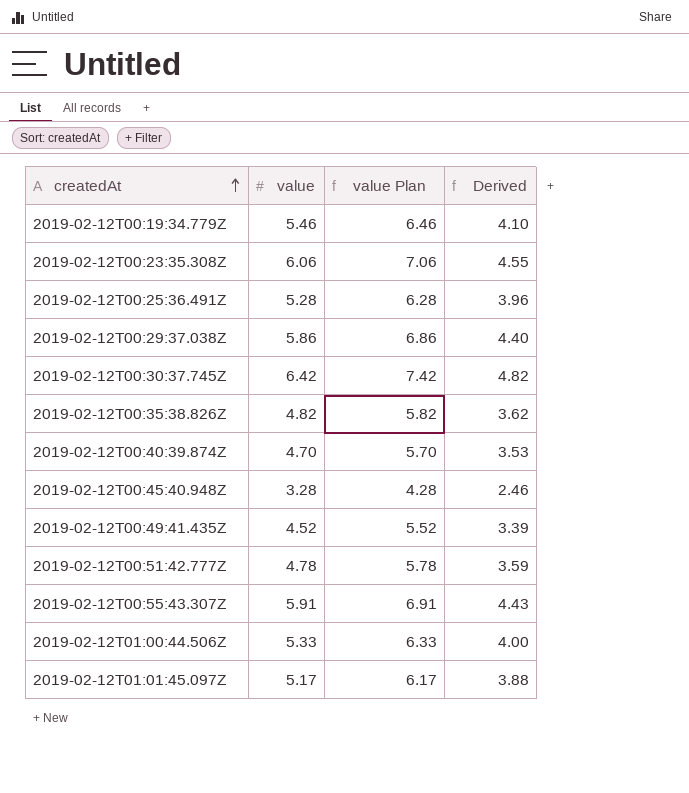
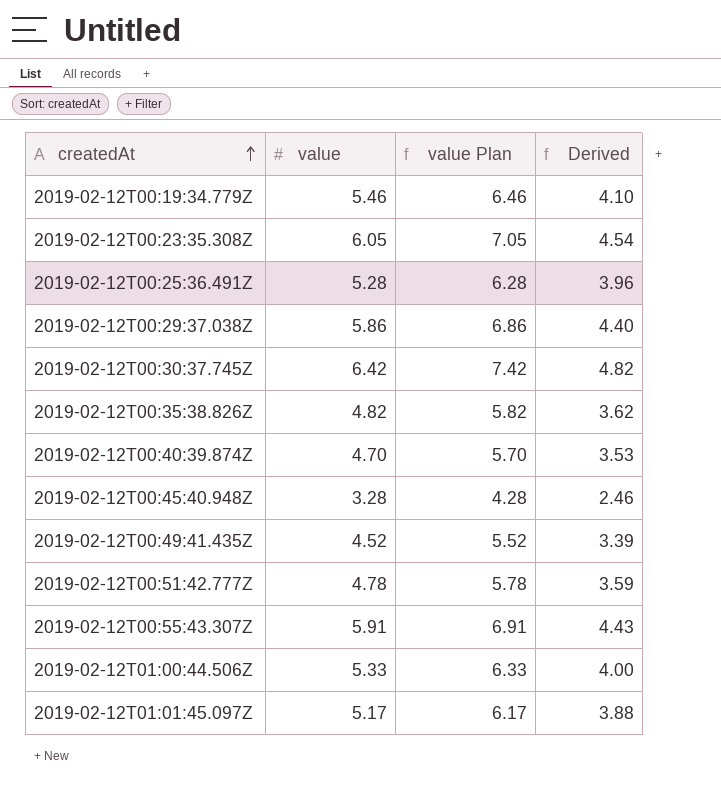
2019-02-12T00:23:35.308Z | value: 6.06 -> 6.05
2019-02-12T00:23:35.308Z | value Plan: 7.06 -> 7.05
2019-02-12T00:23:35.308Z | Derived: 4.55 -> 4.54

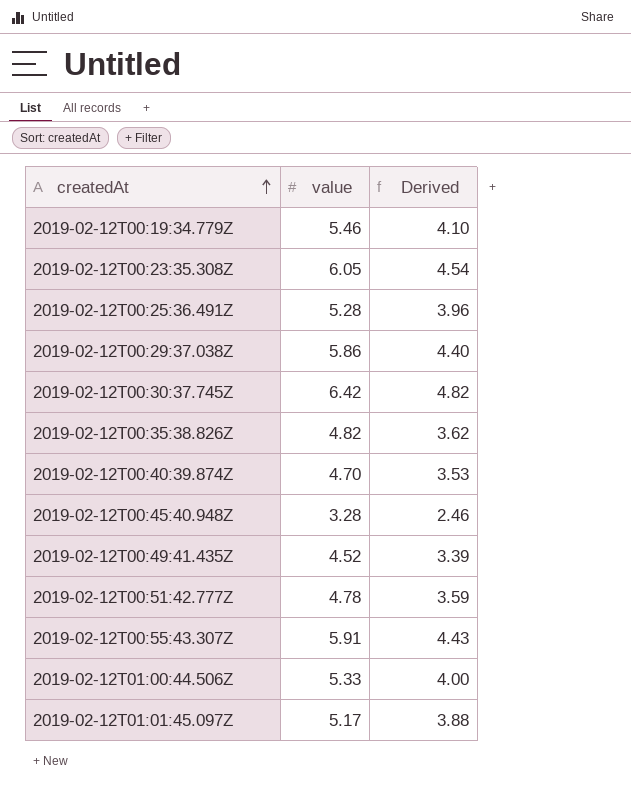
column value Plan | formula: [value] + 1 -> none

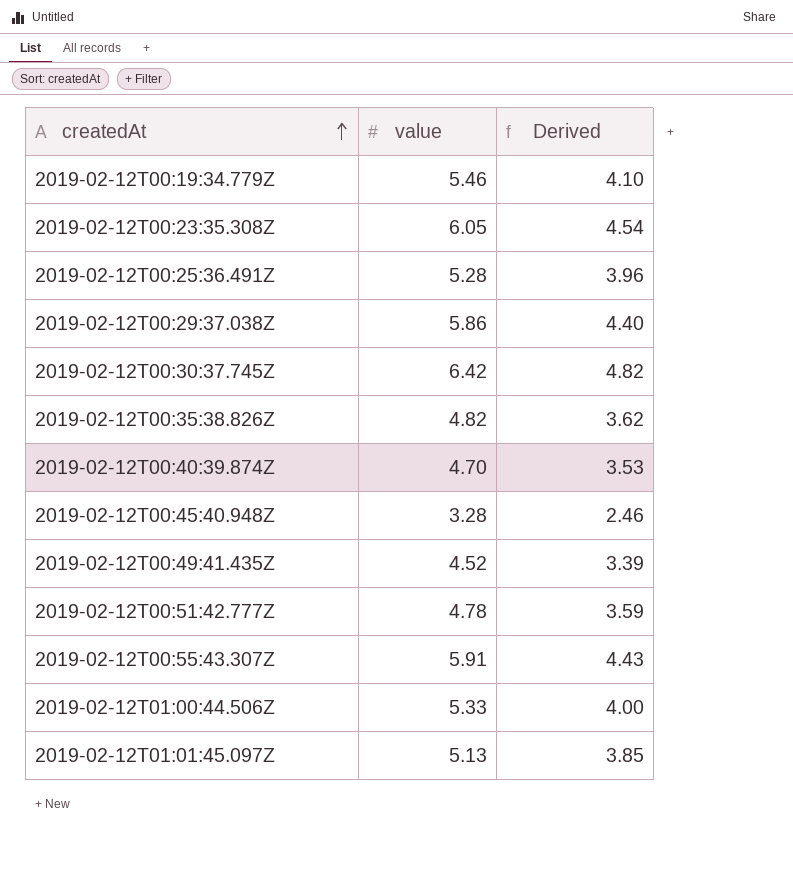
2019-02-12T01:01:45.097Z | value: 5.17 -> 5.13
2019-02-12T01:01:45.097Z | Derived: 3.88 -> 3.85

